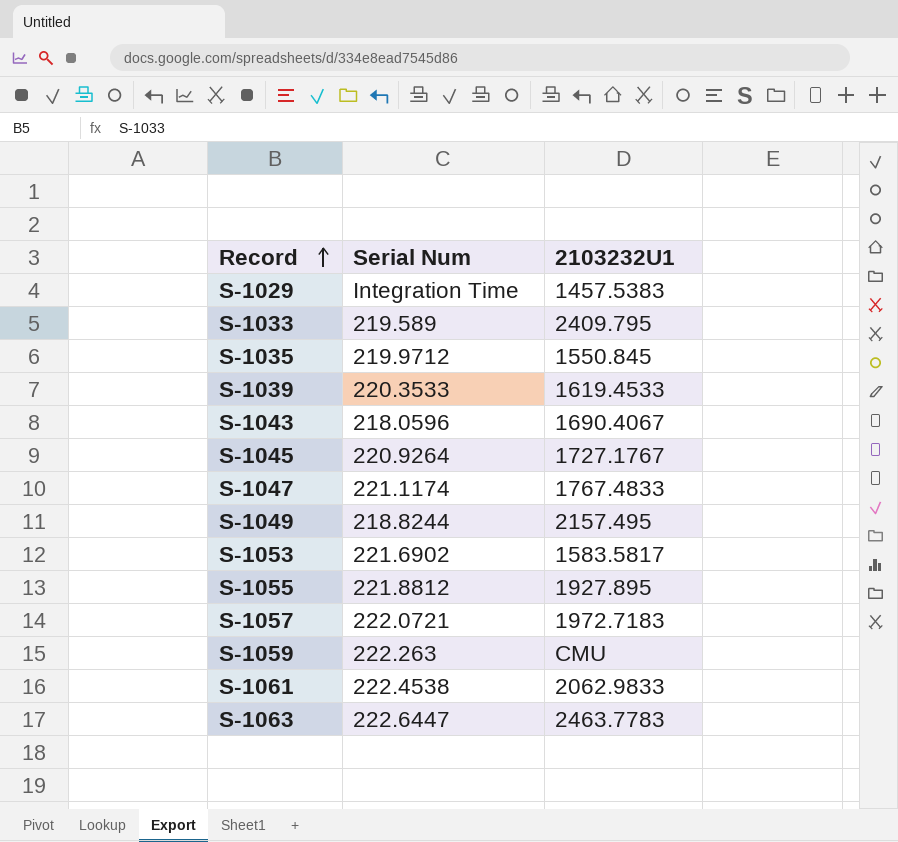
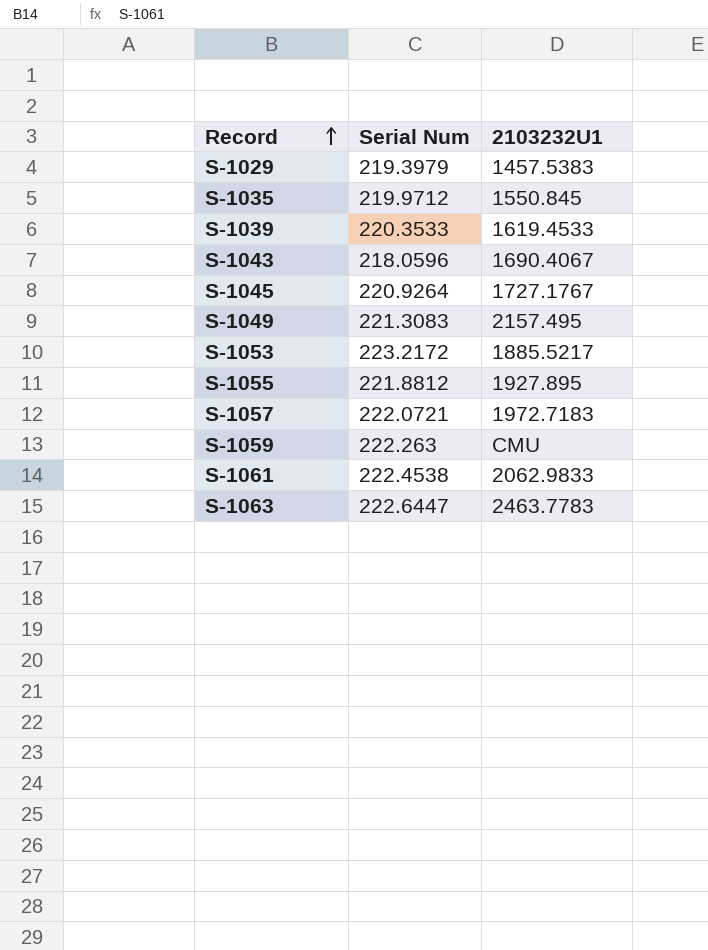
row S-1033: 219.589 | 2409.795 -> none
row S-1047: 221.1174 | 1767.4833 -> none
S-1029 | Serial Num: Integration Time -> 219.3979
S-1049 | Serial Num: 218.8244 -> 221.3083
S-1053 | Serial Num: 221.6902 -> 223.2172
S-1053 | 2103232U1: 1583.5817 -> 1885.5217

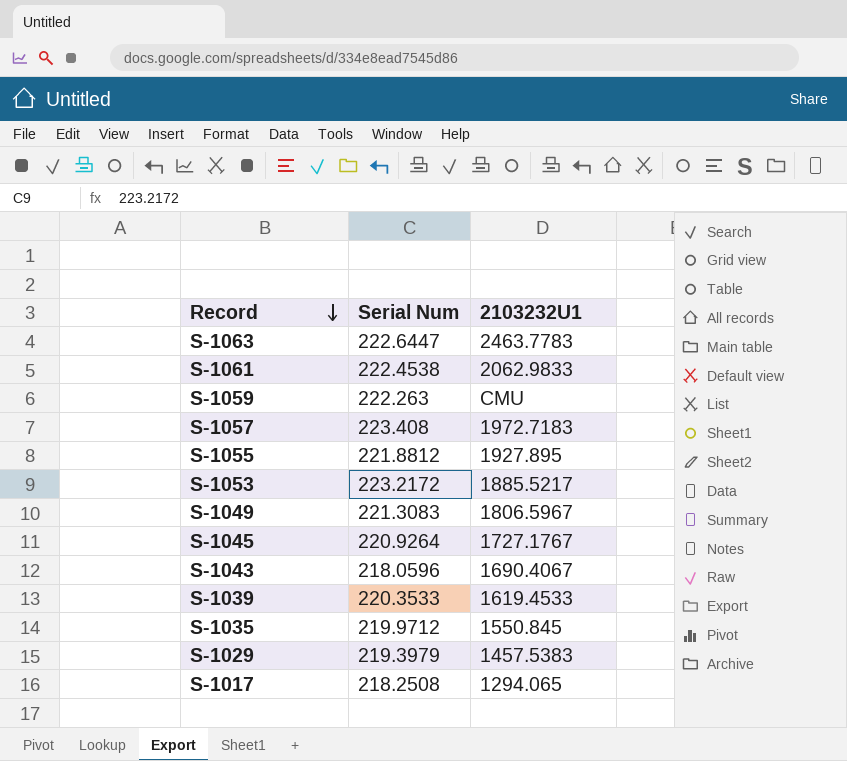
row order: Record ascending -> Record descending
S-1057 | Serial Num: 222.0721 -> 223.408
S-1049 | 2103232U1: 2157.495 -> 1806.5967
row S-1017: none -> 218.2508 | 1294.065

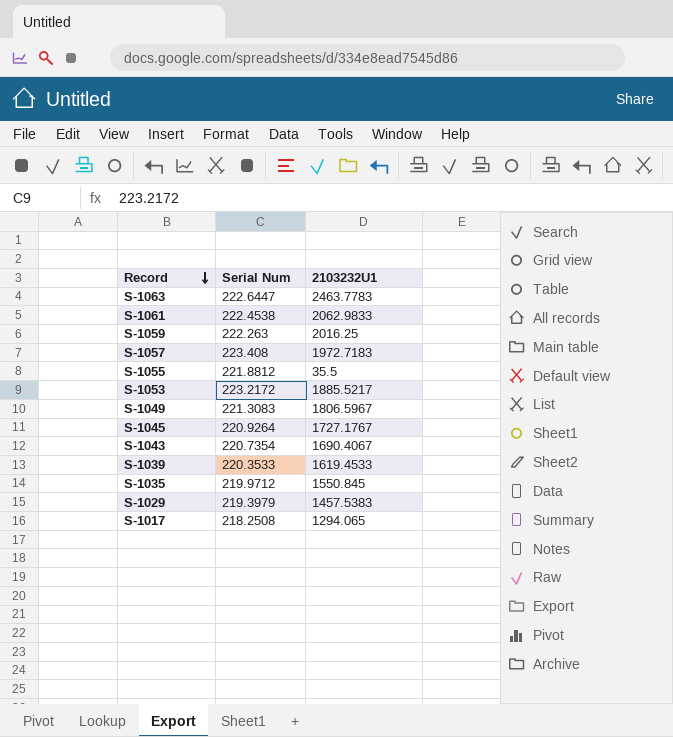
S-1059 | 2103232U1: CMU -> 2016.25
S-1055 | 2103232U1: 1927.895 -> 35.5
S-1043 | Serial Num: 218.0596 -> 220.7354

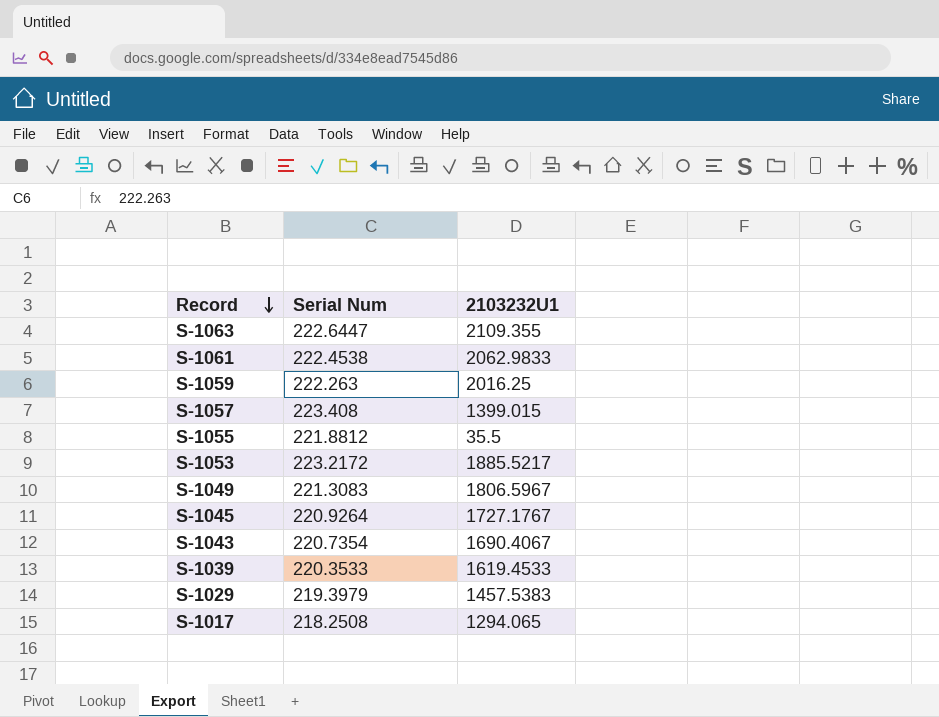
row S-1035: 219.9712 | 1550.845 -> none
S-1063 | 2103232U1: 2463.7783 -> 2109.355
S-1057 | 2103232U1: 1972.7183 -> 1399.015

